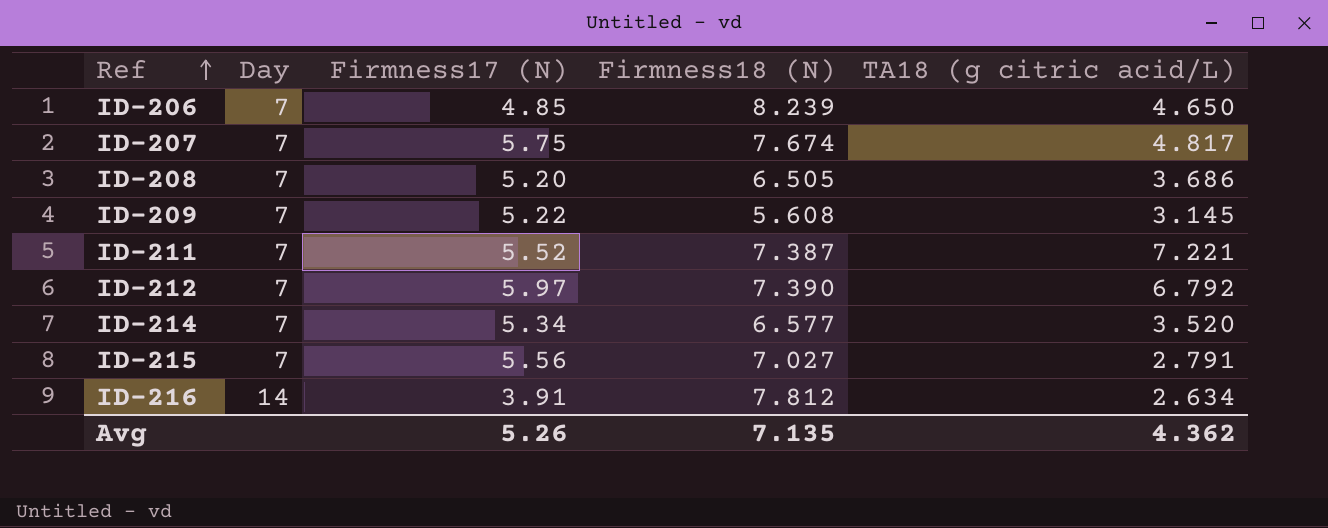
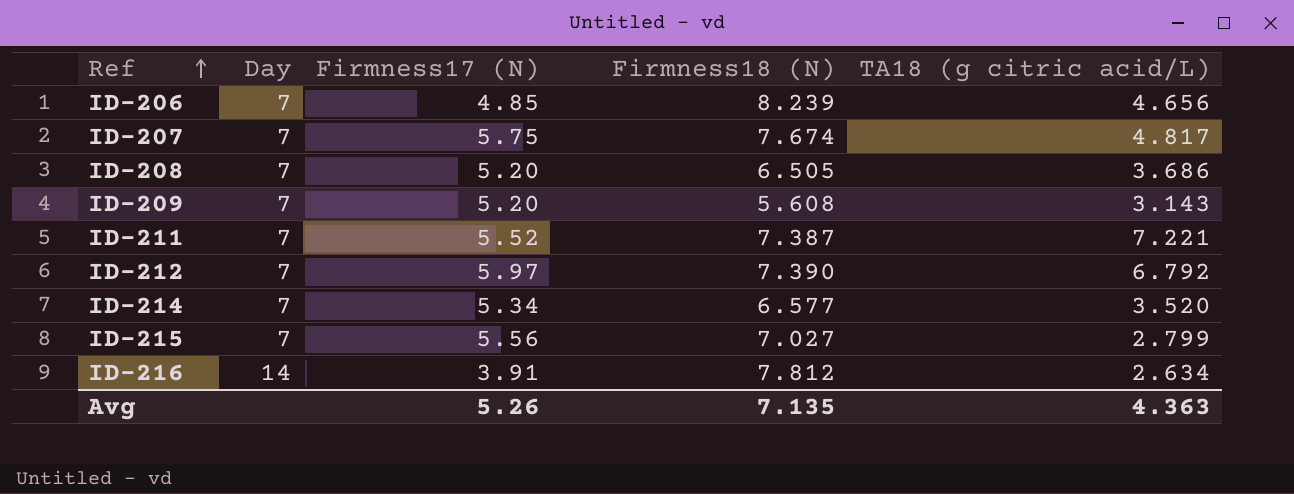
ID-206 | TA18 (g citric acid/L): 4.650 -> 4.656
ID-209 | Firmness17 (N): 5.22 -> 5.20
ID-209 | TA18 (g citric acid/L): 3.145 -> 3.143
ID-215 | TA18 (g citric acid/L): 2.791 -> 2.799
Avg | TA18 (g citric acid/L): 4.362 -> 4.363

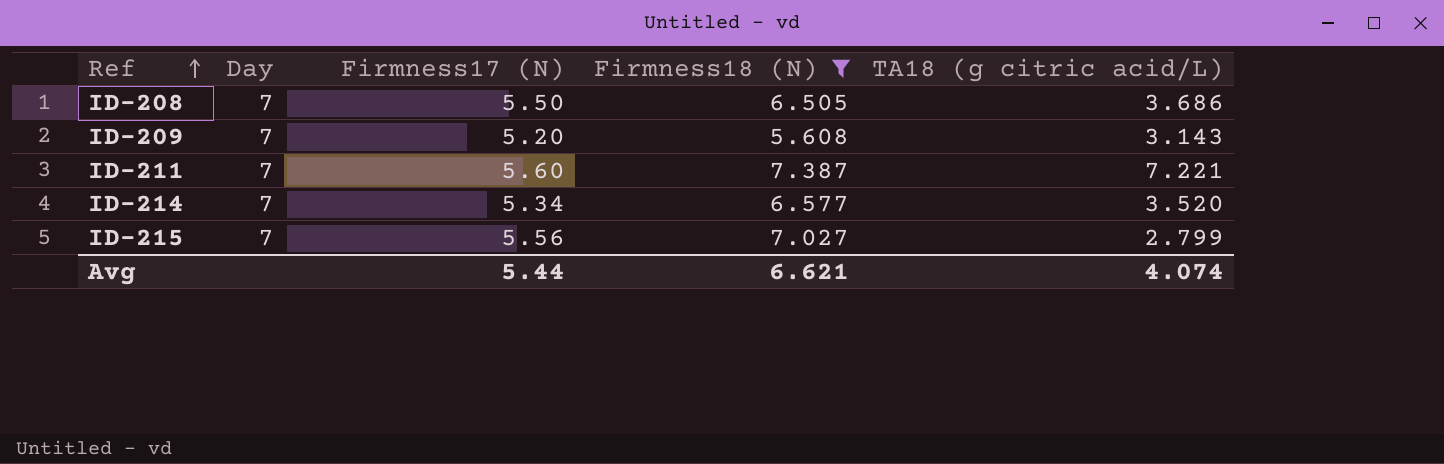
filter: none -> Firmness18 (N) <= 7.387
ID-208 | Firmness17 (N): 5.20 -> 5.50
ID-211 | Firmness17 (N): 5.52 -> 5.60
Avg | Firmness17 (N): 5.26 -> 5.44
Avg | Firmness18 (N): 7.135 -> 6.621
Avg | TA18 (g citric acid/L): 4.363 -> 4.074

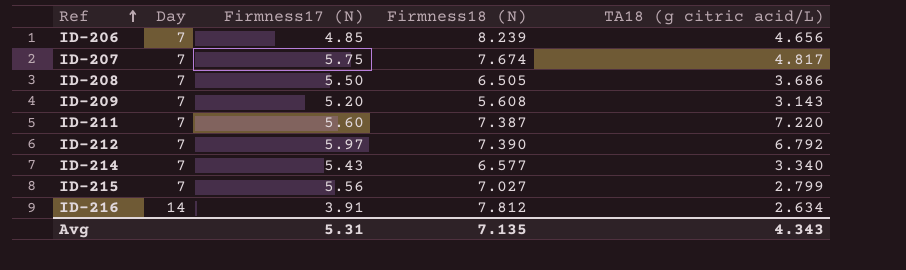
filter: Firmness18 (N) <= 7.387 -> none
ID-211 | TA18 (g citric acid/L): 7.221 -> 7.220
ID-214 | Firmness17 (N): 5.34 -> 5.43
ID-214 | TA18 (g citric acid/L): 3.520 -> 3.340
Avg | Firmness17 (N): 5.44 -> 5.31
Avg | Firmness18 (N): 6.621 -> 7.135
Avg | TA18 (g citric acid/L): 4.074 -> 4.343

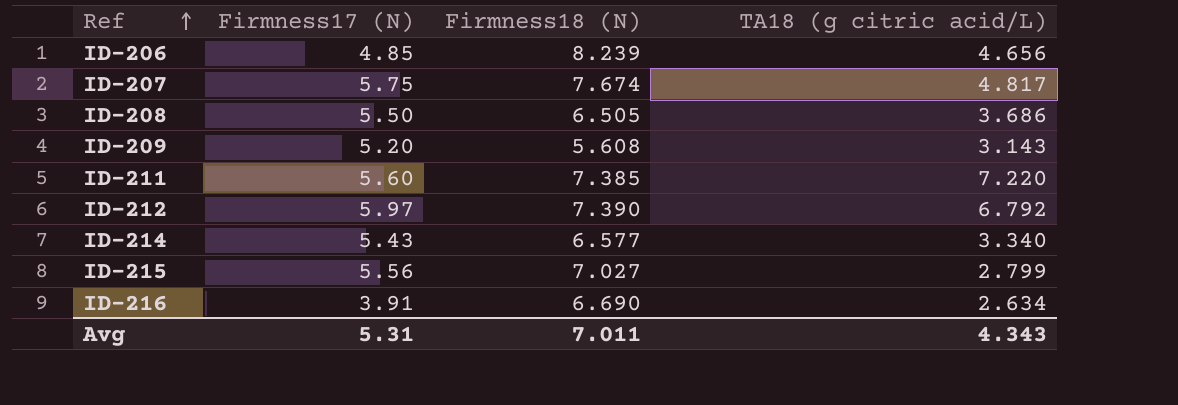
column Day | position: 2 -> none
ID-211 | Firmness18 (N): 7.387 -> 7.385
ID-216 | Firmness18 (N): 7.812 -> 6.690
Avg | Firmness18 (N): 7.135 -> 7.011

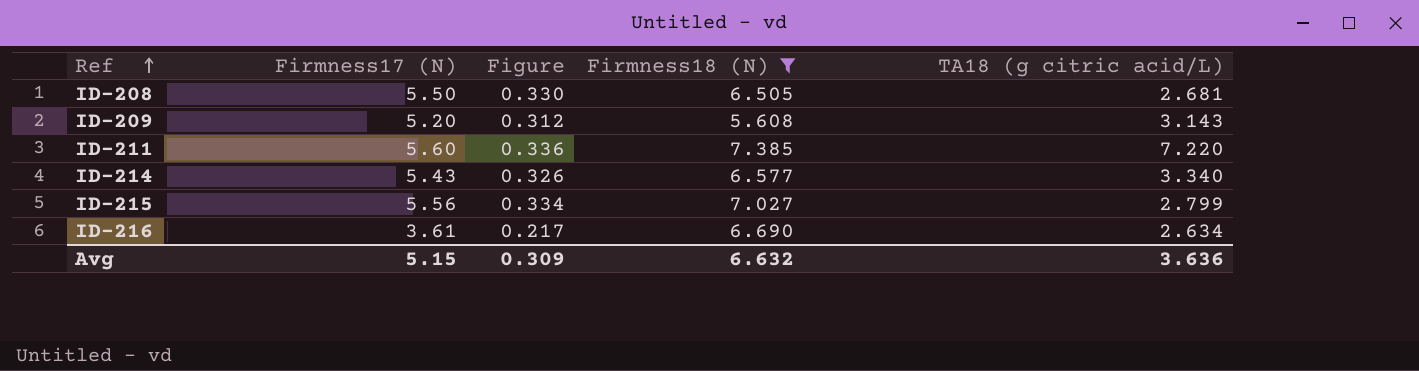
filter: none -> Firmness18 (N) <= 7.385
column Figure | formula: none -> [Firmness17 (N)] * 0.06
ID-208 | TA18 (g citric acid/L): 3.686 -> 2.681
ID-216 | Firmness17 (N): 3.91 -> 3.61
Avg | Firmness17 (N): 5.31 -> 5.15
Avg | Firmness18 (N): 7.011 -> 6.632
Avg | TA18 (g citric acid/L): 4.343 -> 3.636

